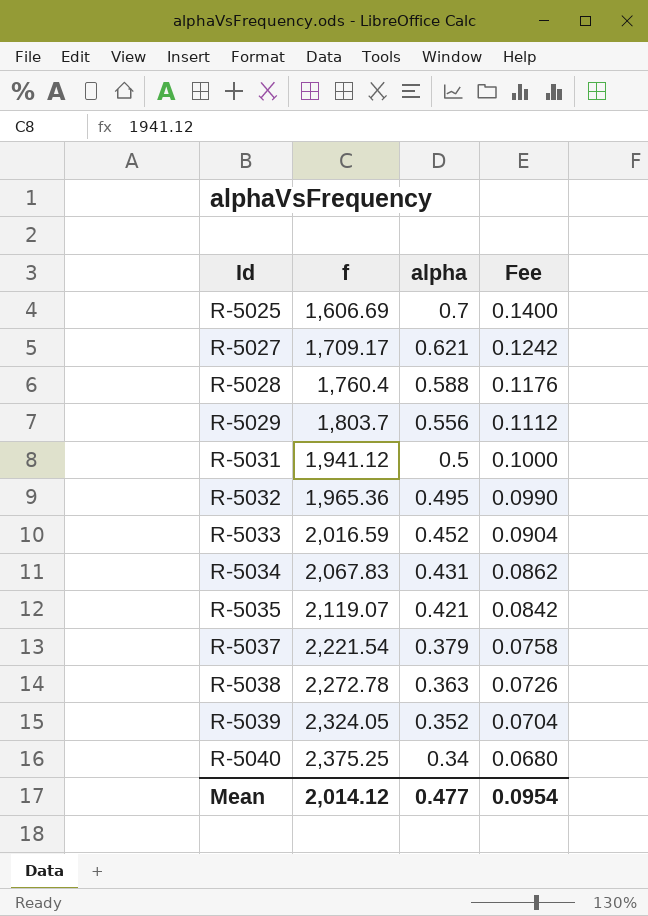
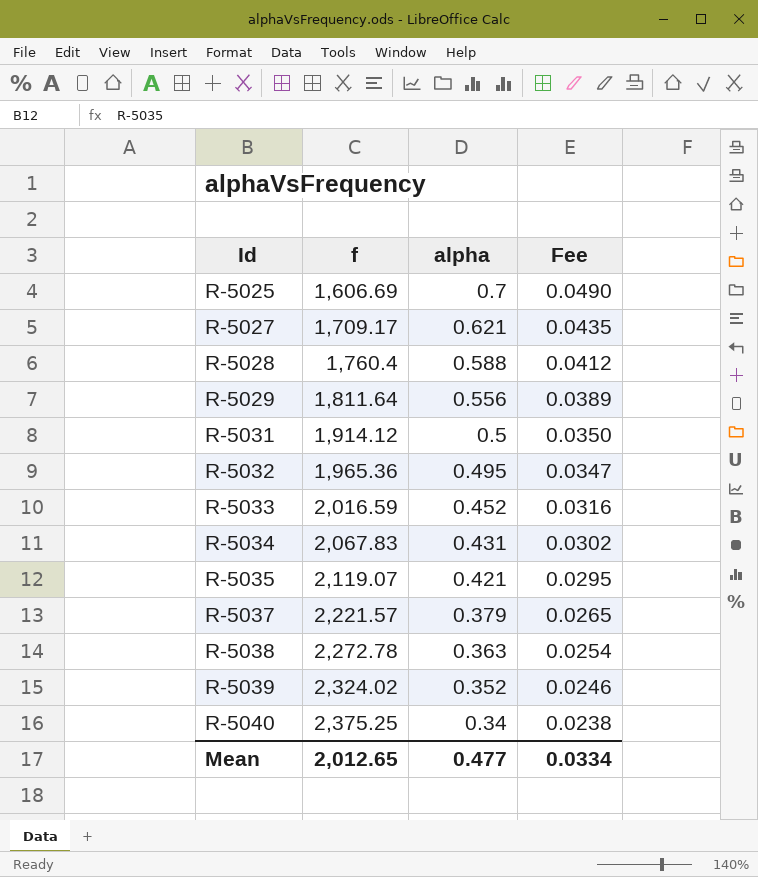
column Fee | formula: [alpha] * 0.2 -> [alpha] * 0.07
R-5029 | f: 1,803.7 -> 1,811.64
R-5031 | f: 1,941.12 -> 1,914.12
R-5037 | f: 2,221.54 -> 2,221.57
R-5039 | f: 2,324.05 -> 2,324.02
Mean | f: 2,014.12 -> 2,012.65
Mean | Fee: 0.0954 -> 0.0334

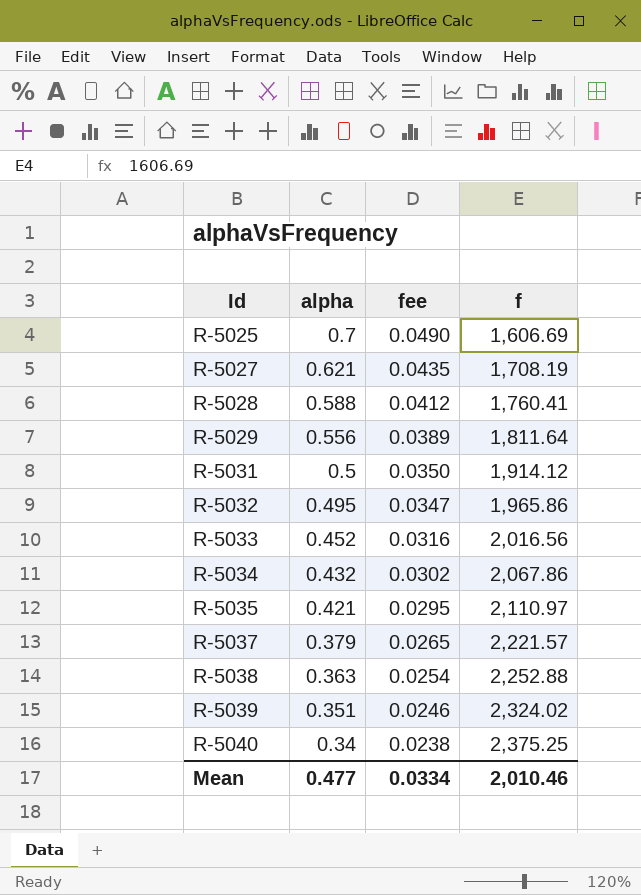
column name: Fee -> fee
column f | position: 2 -> 4
R-5027 | f: 1,709.17 -> 1,708.19
R-5028 | f: 1,760.4 -> 1,760.41
R-5032 | f: 1,965.36 -> 1,965.86
R-5033 | f: 2,016.59 -> 2,016.56
R-5034 | alpha: 0.431 -> 0.432
R-5034 | f: 2,067.83 -> 2,067.86
R-5035 | f: 2,119.07 -> 2,110.97
R-5038 | f: 2,272.78 -> 2,252.88
R-5039 | alpha: 0.352 -> 0.351
Mean | f: 2,012.65 -> 2,010.46

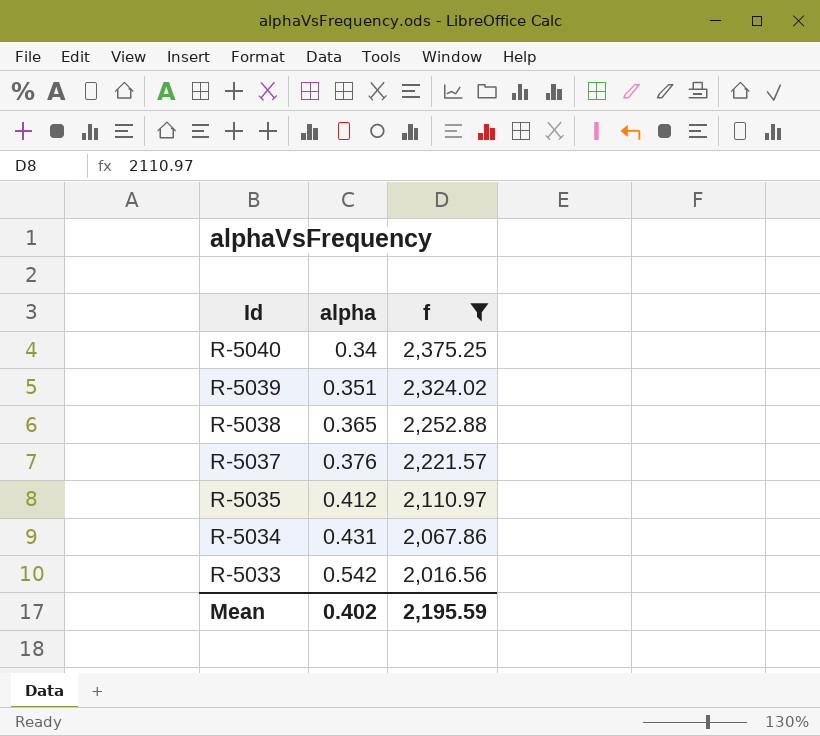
filter: none -> f >= 2,016.56
row order: Id ascending -> Id descending
column fee | formula: [alpha] * 0.07 -> none
R-5038 | alpha: 0.363 -> 0.365
R-5037 | alpha: 0.379 -> 0.376
R-5035 | alpha: 0.421 -> 0.412
R-5034 | alpha: 0.432 -> 0.431
R-5033 | alpha: 0.452 -> 0.542
Mean | alpha: 0.477 -> 0.402
Mean | f: 2,010.46 -> 2,195.59

